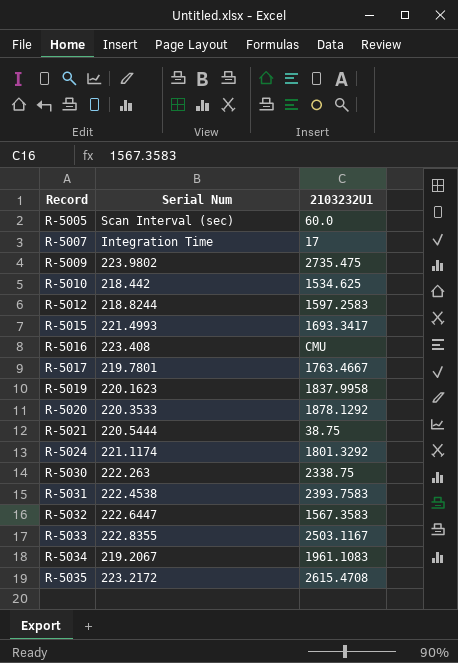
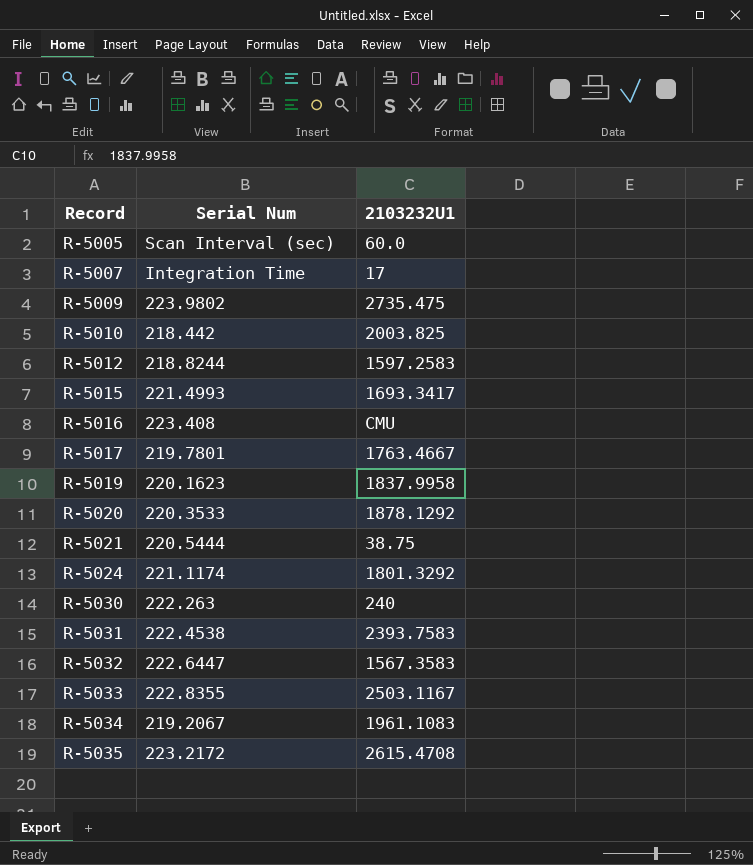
R-5010 | 2103232U1: 1534.625 -> 2003.825
R-5030 | 2103232U1: 2338.75 -> 240

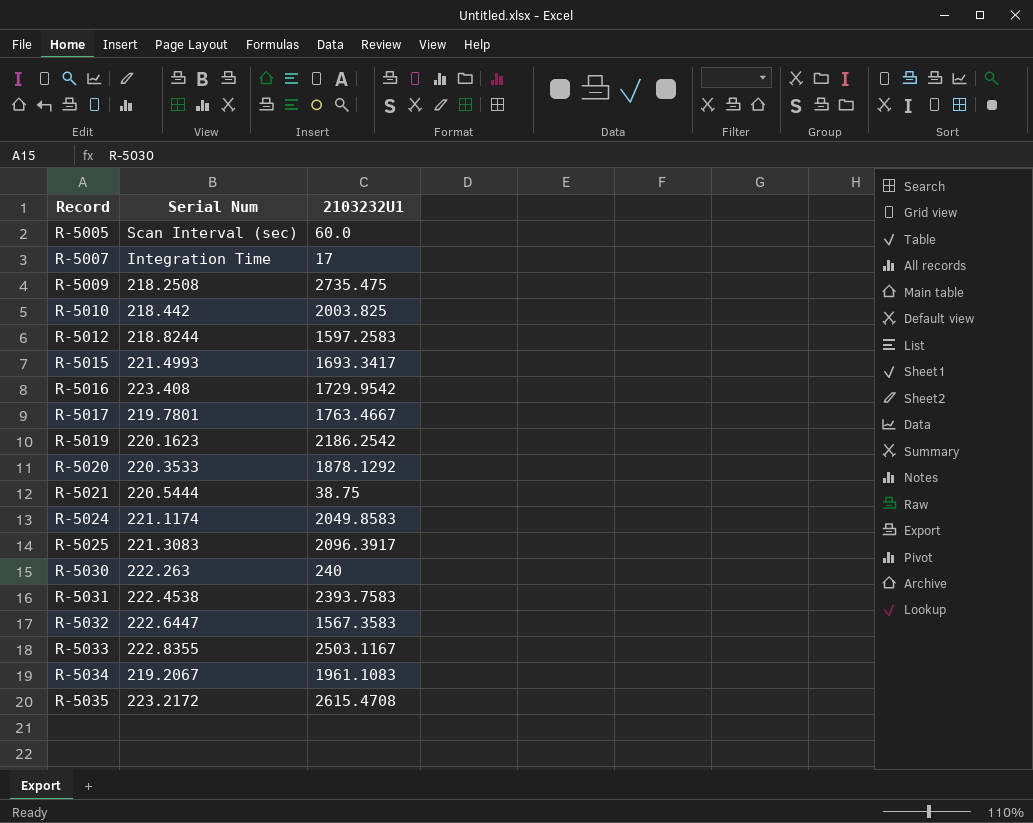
R-5009 | Serial Num: 223.9802 -> 218.2508
R-5016 | 2103232U1: CMU -> 1729.9542
R-5019 | 2103232U1: 1837.9958 -> 2186.2542
R-5024 | 2103232U1: 1801.3292 -> 2049.8583
row R-5025: none -> 221.3083 | 2096.3917

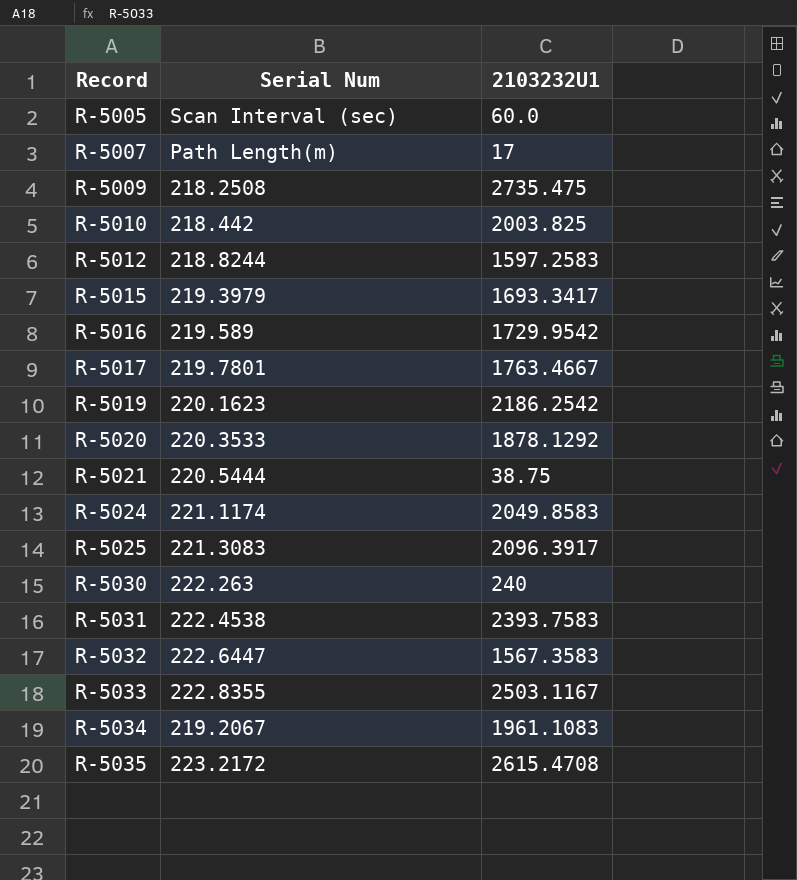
R-5007 | Serial Num: Integration Time -> Path Length(m)
R-5015 | Serial Num: 221.4993 -> 219.3979
R-5016 | Serial Num: 223.408 -> 219.589

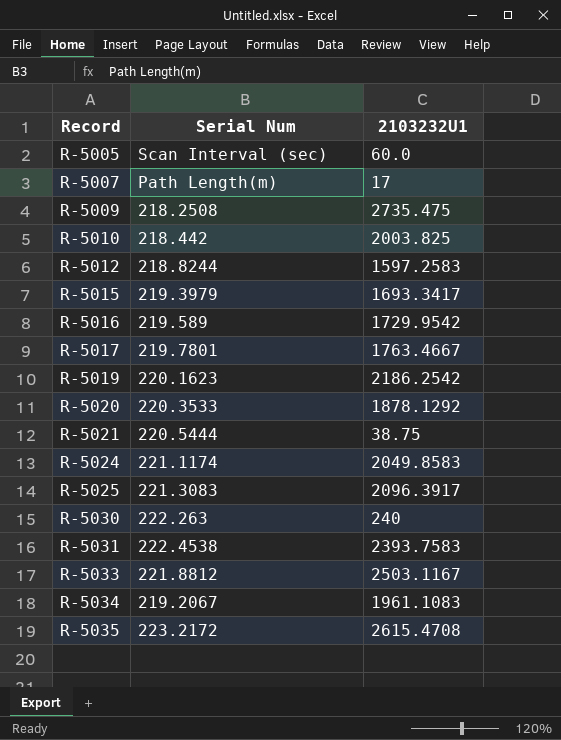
row R-5032: 222.6447 | 1567.3583 -> none
R-5033 | Serial Num: 222.8355 -> 221.8812

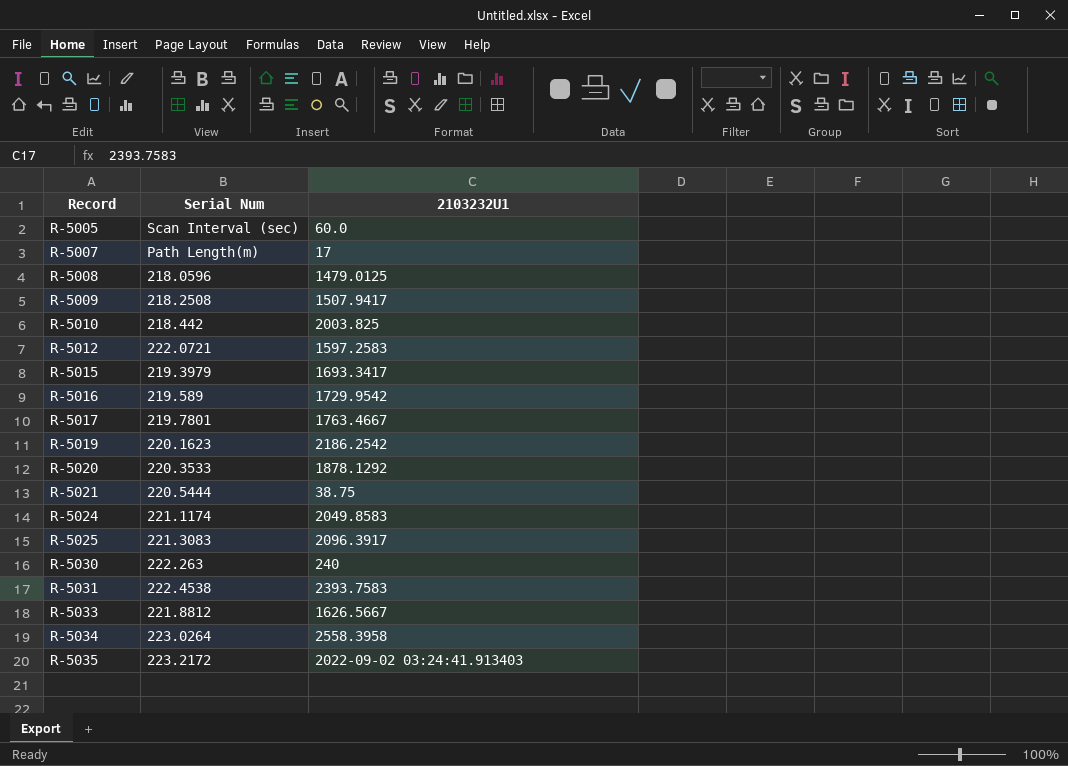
row R-5008: none -> 218.0596 | 1479.0125
R-5009 | 2103232U1: 2735.475 -> 1507.9417
R-5012 | Serial Num: 218.8244 -> 222.0721
R-5033 | 2103232U1: 2503.1167 -> 1626.5667
R-5034 | Serial Num: 219.2067 -> 223.0264
R-5034 | 2103232U1: 1961.1083 -> 2558.3958
R-5035 | 2103232U1: 2615.4708 -> 2022-09-02 03:24:41.913403

